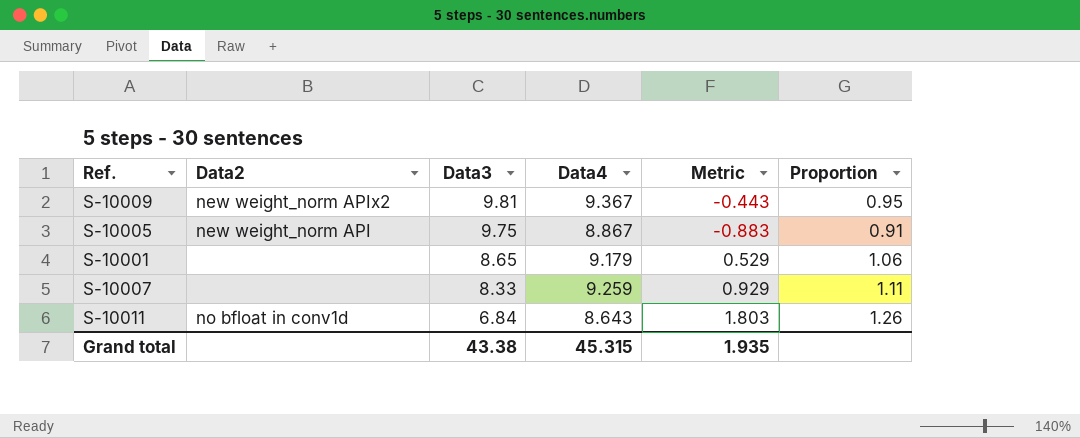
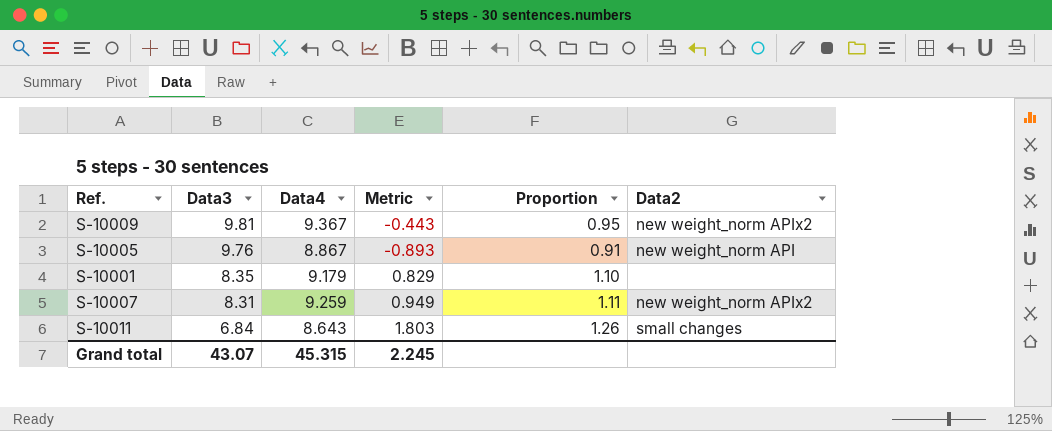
column Data2 | position: 2 -> 6
S-10005 | Data3: 9.75 -> 9.76
S-10005 | Metric: -0.883 -> -0.893
S-10001 | Data3: 8.65 -> 8.35
S-10001 | Metric: 0.529 -> 0.829
S-10001 | Proportion: 1.06 -> 1.10
S-10007 | Data3: 8.33 -> 8.31
S-10007 | Metric: 0.929 -> 0.949
S-10007 | Data2: none -> new weight_norm APIx2
S-10011 | Data2: no bfloat in conv1d -> small changes
Grand total | Data3: 43.38 -> 43.07
Grand total | Metric: 1.935 -> 2.245

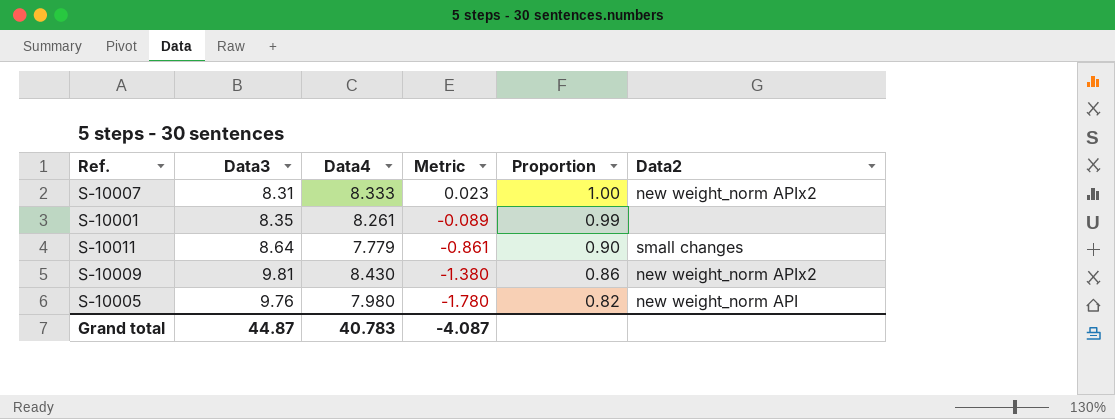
row order: Data3 descending -> Metric descending
S-10007 | Data4: 9.259 -> 8.333
S-10007 | Metric: 0.949 -> 0.023
S-10007 | Proportion: 1.11 -> 1.00
S-10001 | Data4: 9.179 -> 8.261
S-10001 | Metric: 0.829 -> -0.089
S-10001 | Proportion: 1.10 -> 0.99
S-10011 | Data3: 6.84 -> 8.64
S-10011 | Data4: 8.643 -> 7.779
S-10011 | Metric: 1.803 -> -0.861
S-10011 | Proportion: 1.26 -> 0.90
S-10009 | Data4: 9.367 -> 8.430
S-10009 | Metric: -0.443 -> -1.380
S-10009 | Proportion: 0.95 -> 0.86
S-10005 | Data4: 8.867 -> 7.980
S-10005 | Metric: -0.893 -> -1.780
S-10005 | Proportion: 0.91 -> 0.82
Grand total | Data3: 43.07 -> 44.87
Grand total | Data4: 45.315 -> 40.783
Grand total | Metric: 2.245 -> -4.087

